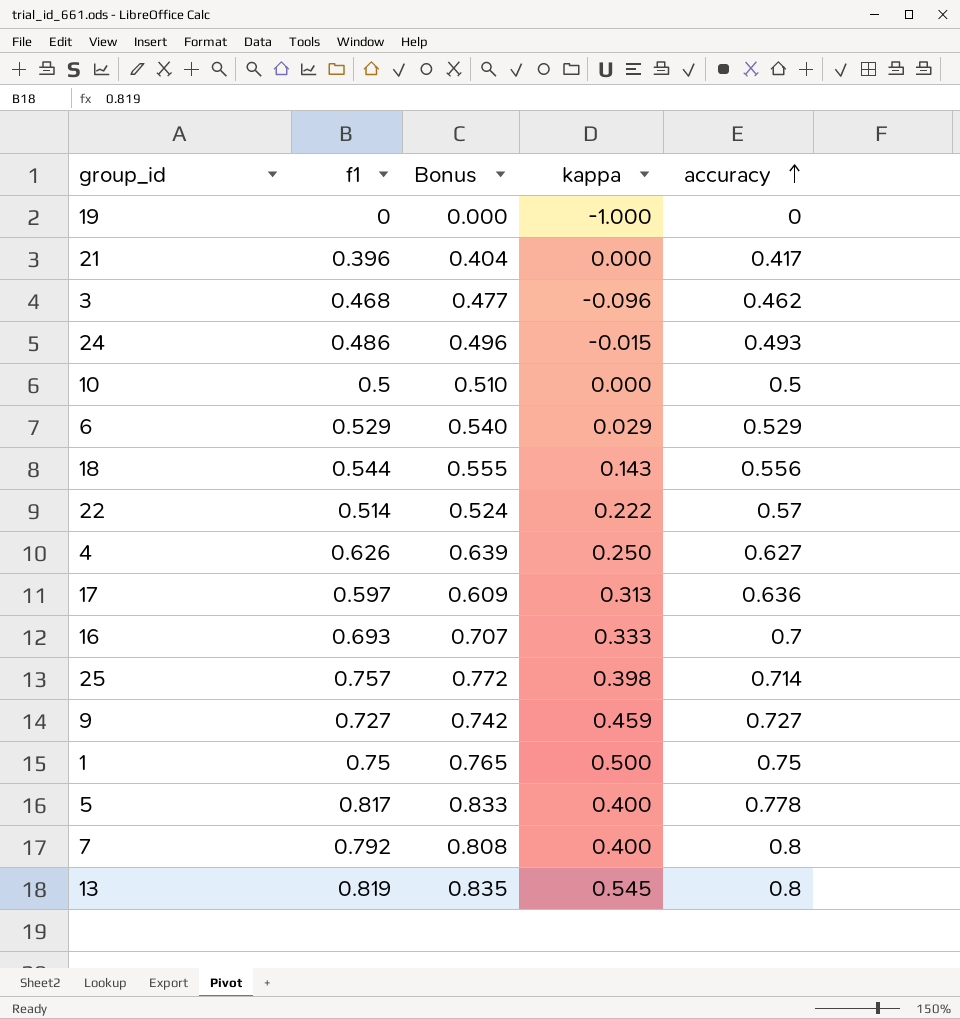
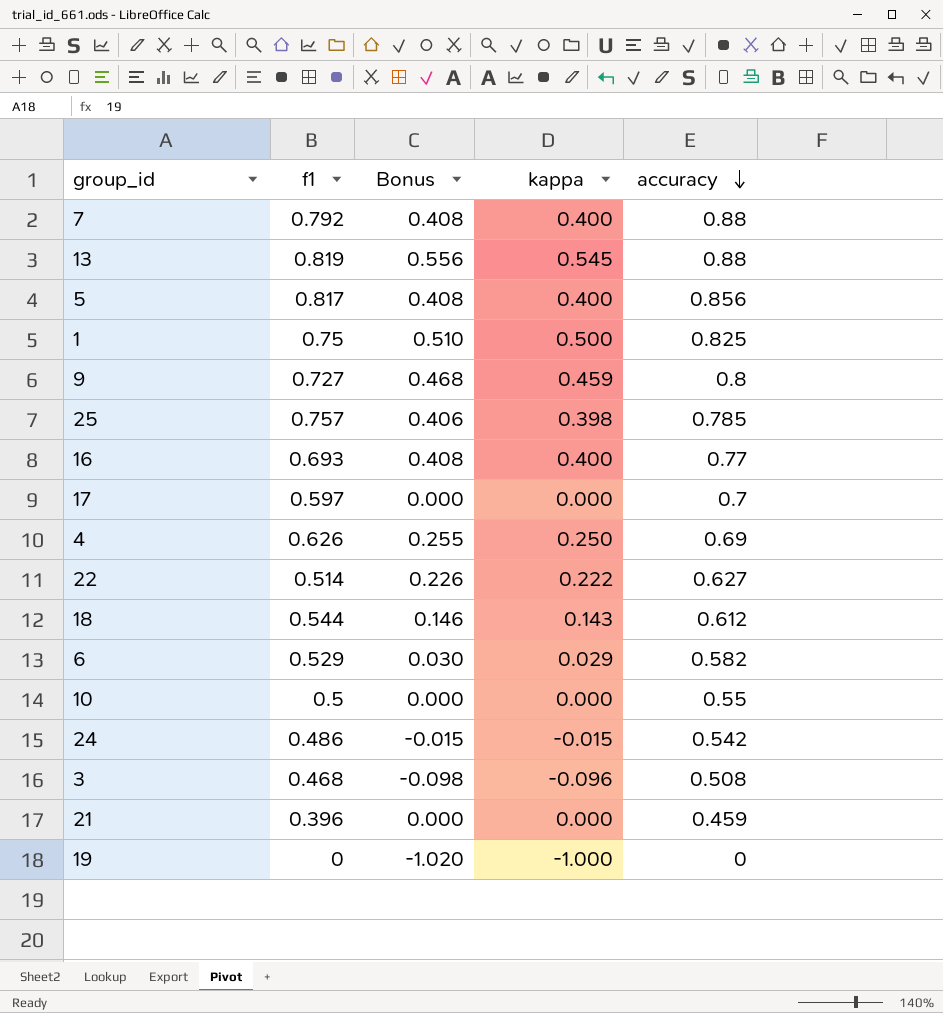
row order: accuracy ascending -> accuracy descending
column Bonus | formula: [f1] * 1.02 -> [kappa] * 1.02
7 | accuracy: 0.8 -> 0.88
13 | accuracy: 0.8 -> 0.88
5 | accuracy: 0.778 -> 0.856
1 | accuracy: 0.75 -> 0.825
9 | accuracy: 0.727 -> 0.8
25 | accuracy: 0.714 -> 0.785
16 | kappa: 0.333 -> 0.400
16 | accuracy: 0.7 -> 0.77
17 | kappa: 0.313 -> 0.000
17 | accuracy: 0.636 -> 0.7
4 | accuracy: 0.627 -> 0.69
22 | accuracy: 0.57 -> 0.627
18 | accuracy: 0.556 -> 0.612
6 | accuracy: 0.529 -> 0.582
10 | accuracy: 0.5 -> 0.55
24 | accuracy: 0.493 -> 0.542
3 | accuracy: 0.462 -> 0.508
21 | accuracy: 0.417 -> 0.459

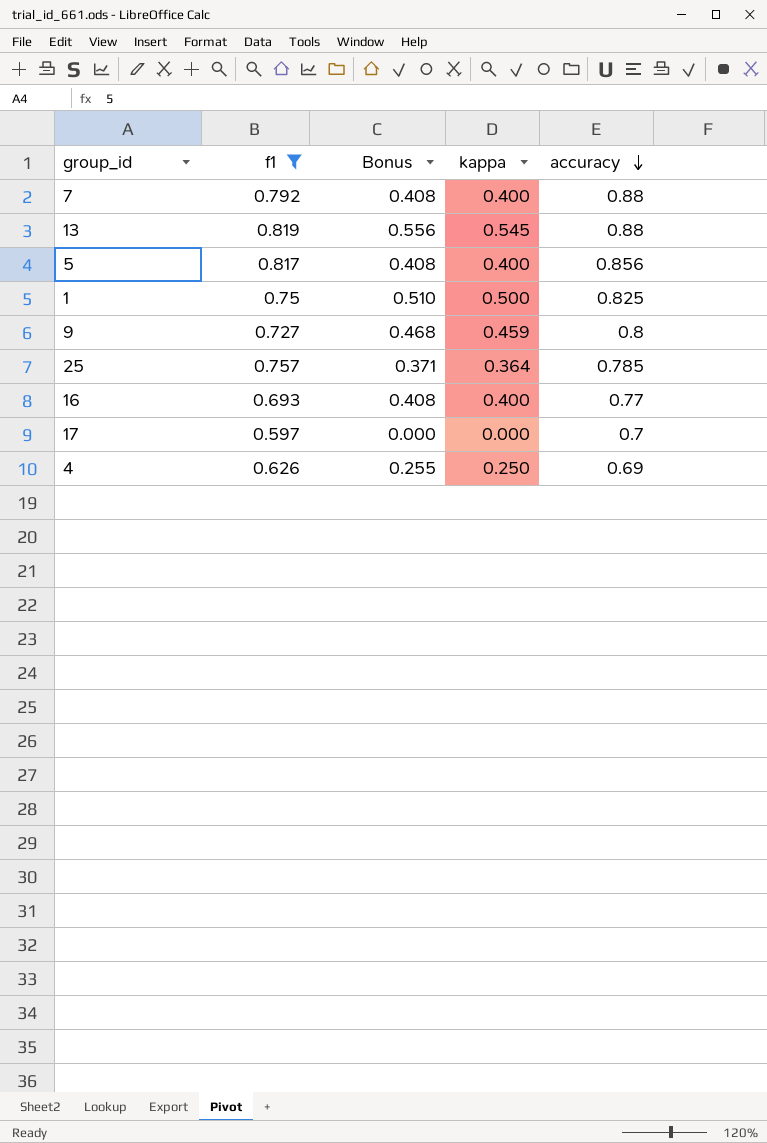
filter: none -> f1 >= 0.597
25 | Bonus: 0.406 -> 0.371
25 | kappa: 0.398 -> 0.364

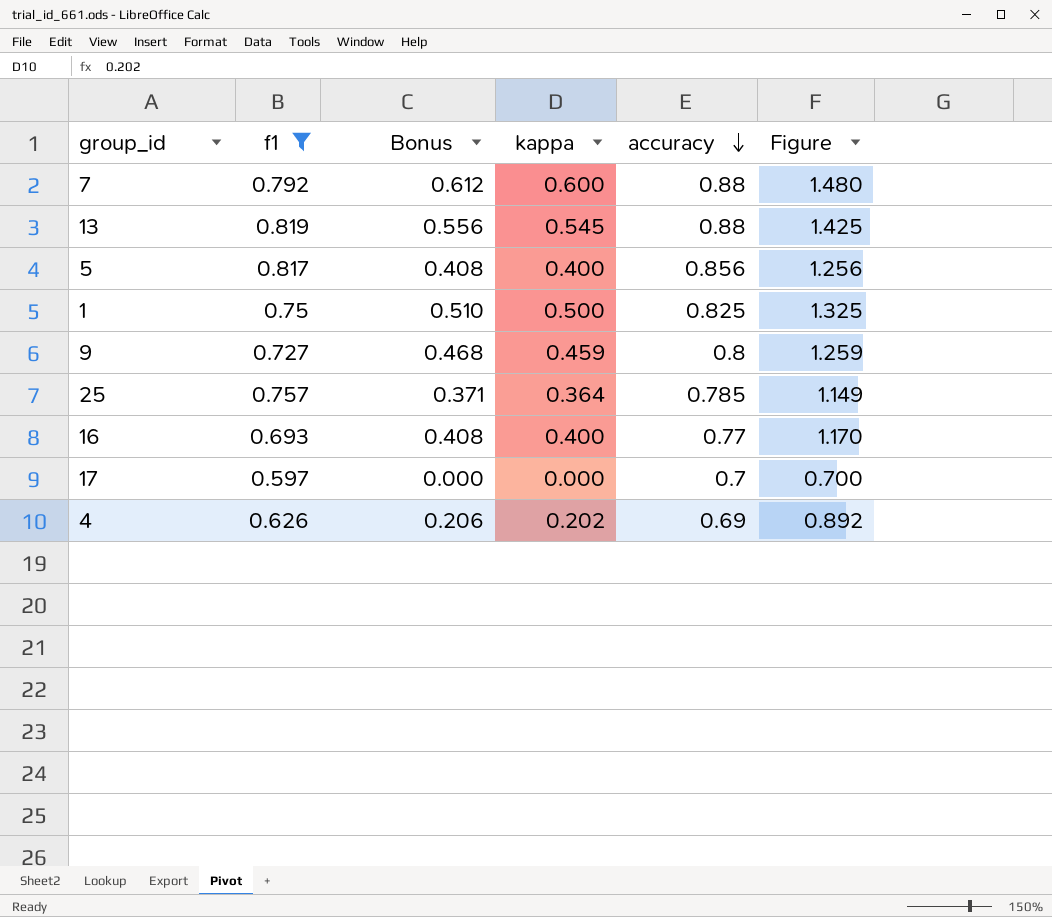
column Figure | formula: none -> [kappa] + [accuracy]
7 | Bonus: 0.408 -> 0.612
7 | kappa: 0.400 -> 0.600
4 | Bonus: 0.255 -> 0.206
4 | kappa: 0.250 -> 0.202

